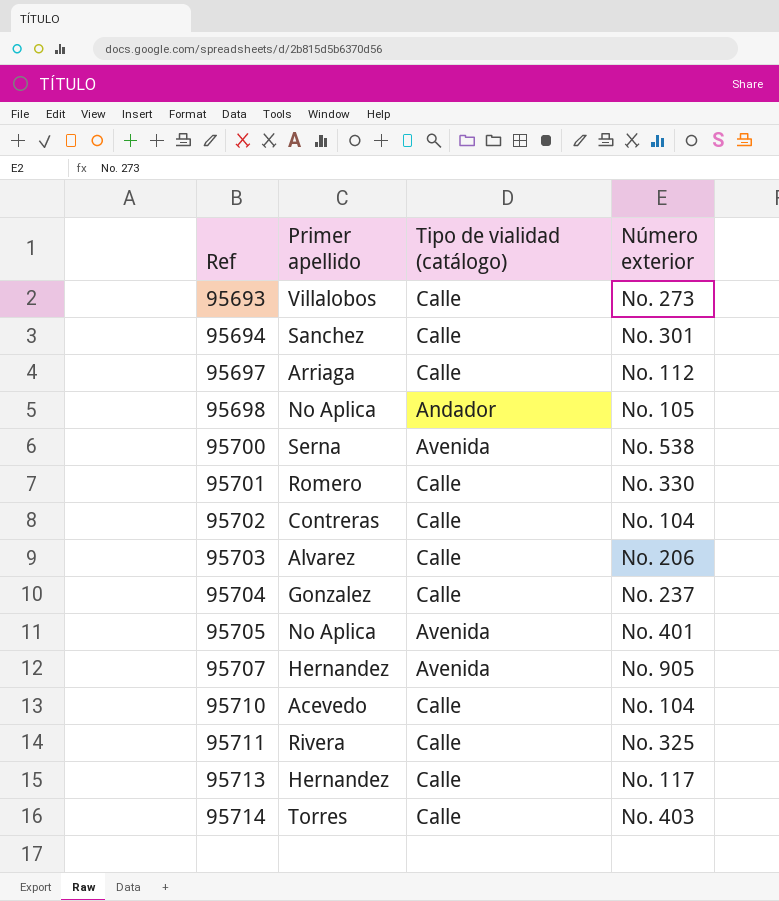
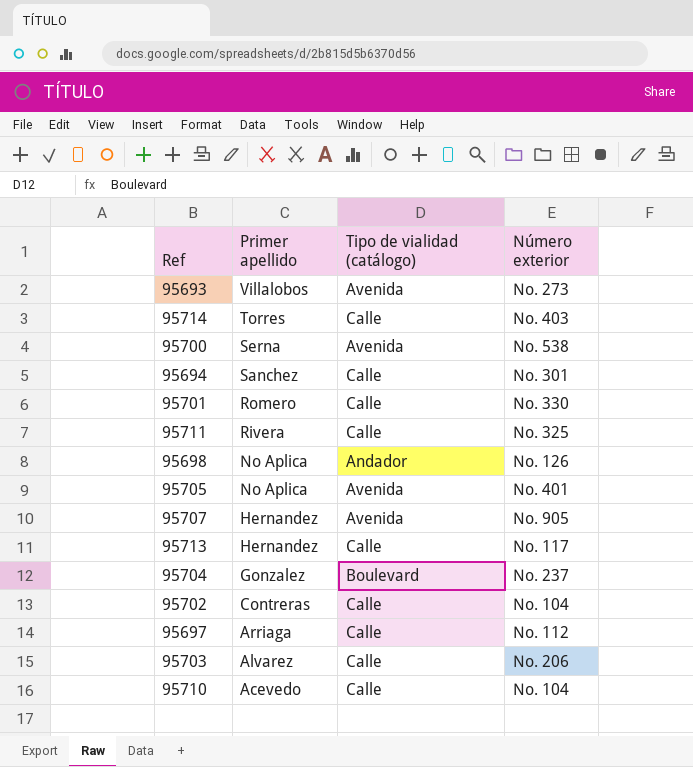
row order: Ref ascending -> Primer apellido descending
95693 | Tipo de vialidad (catálogo): Calle -> Avenida
95698 | Número exterior: No. 105 -> No. 126
95704 | Tipo de vialidad (catálogo): Calle -> Boulevard

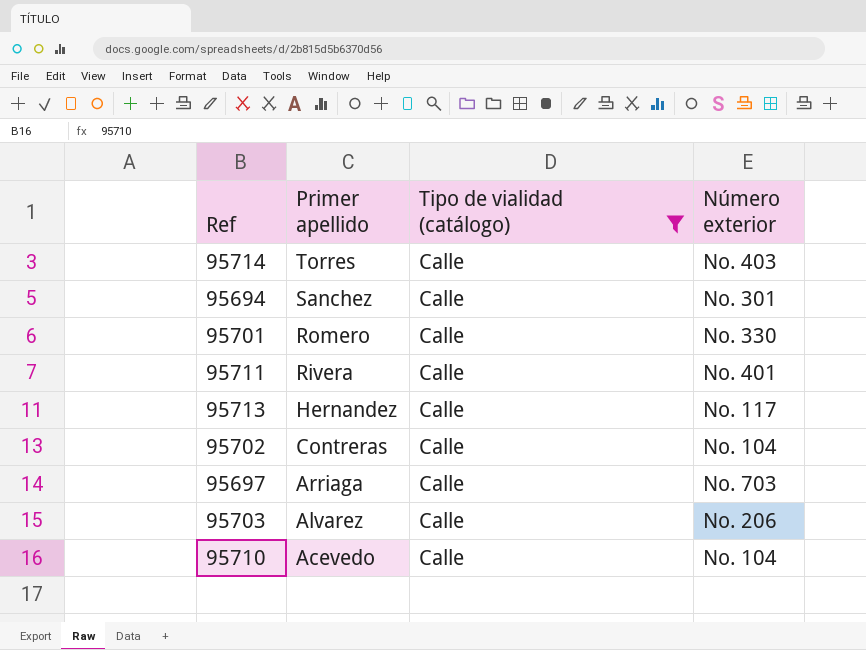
filter: none -> Tipo de vialidad (catálogo) = Calle
95711 | Número exterior: No. 325 -> No. 401
95697 | Número exterior: No. 112 -> No. 703

